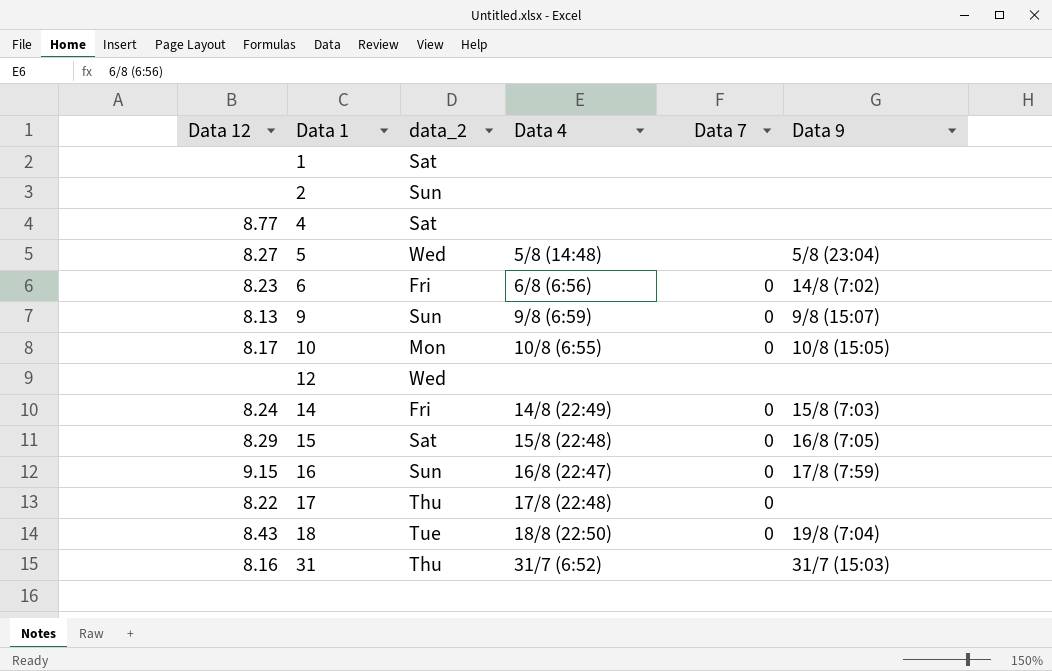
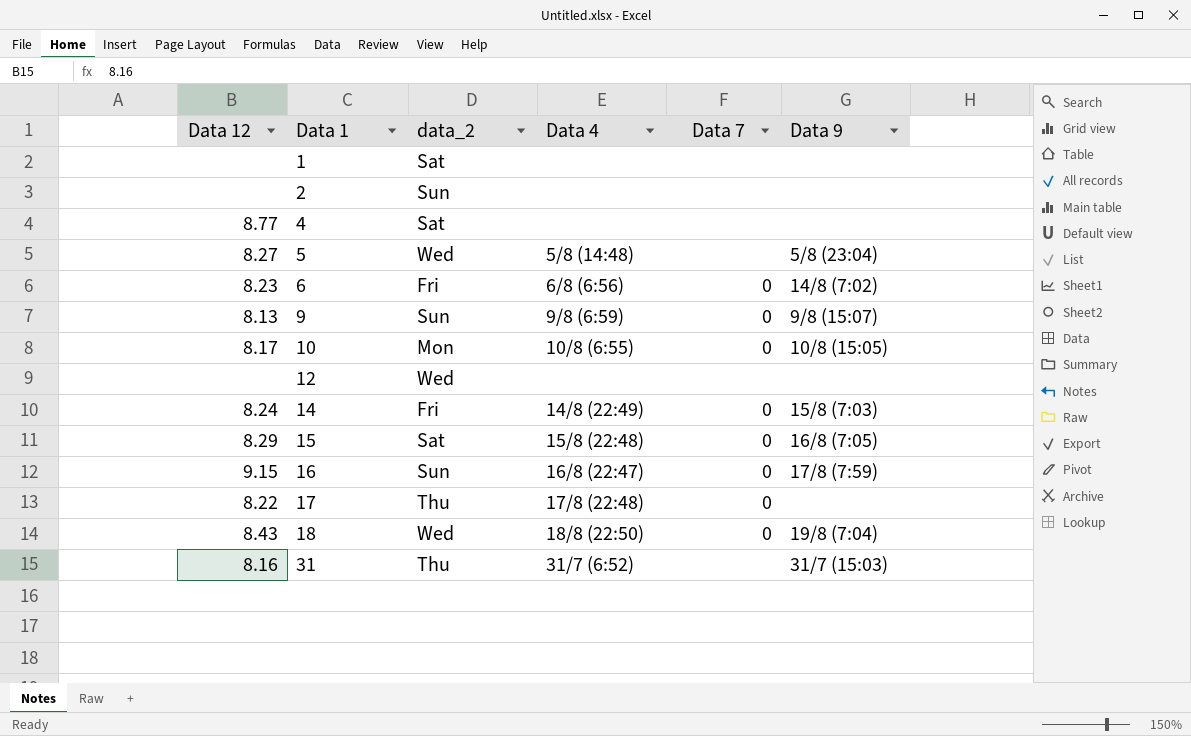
18 | data_2: Tue -> Wed

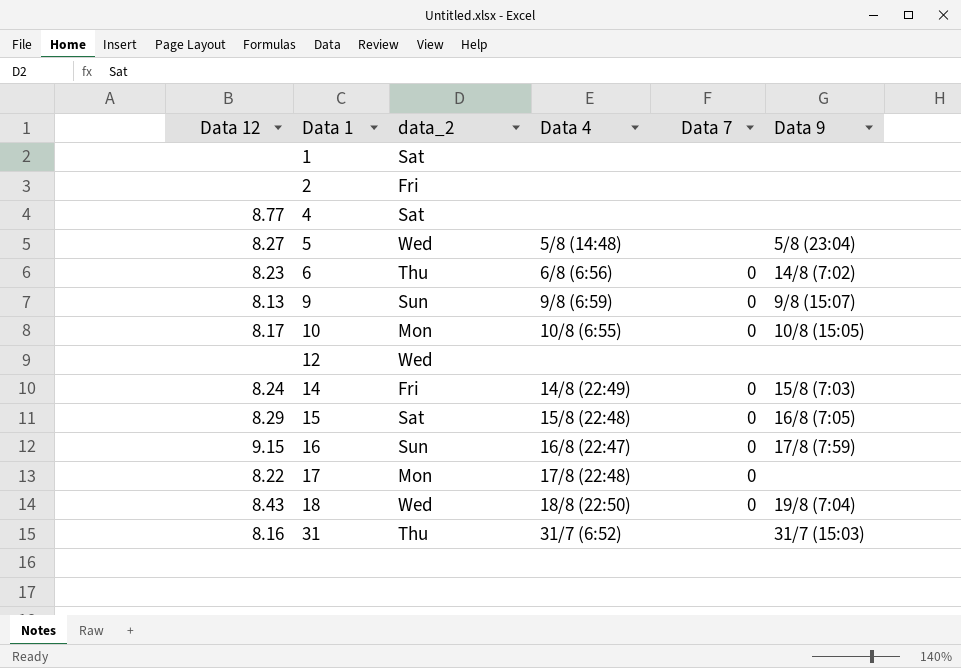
2 | data_2: Sun -> Fri
6 | data_2: Fri -> Thu
17 | data_2: Thu -> Mon

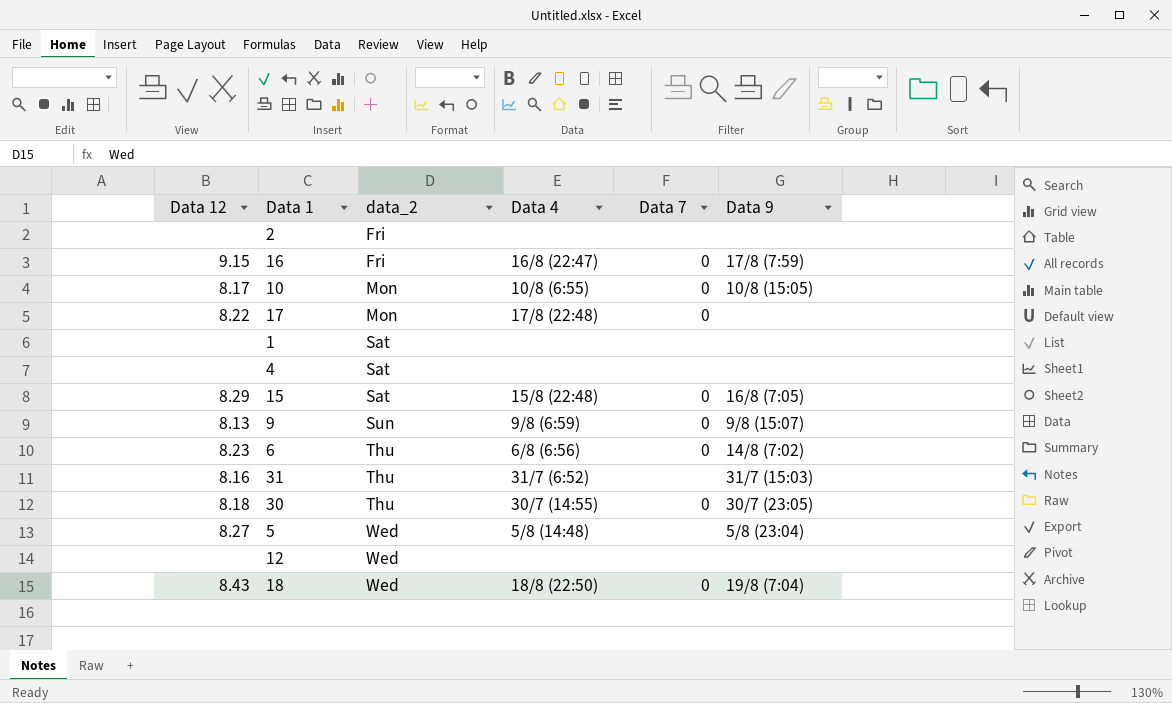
row order: Data 1 ascending -> data_2 ascending
row 14: 8.24 | Fri | 14/8 (22:49) | 0 | 15/8 (7:03) -> none
16 | data_2: Sun -> Fri
4 | Data 12: 8.77 -> none
row 30: none -> 8.18 | Thu | 30/7 (14:55) | 0 | 30/7 (23:05)

